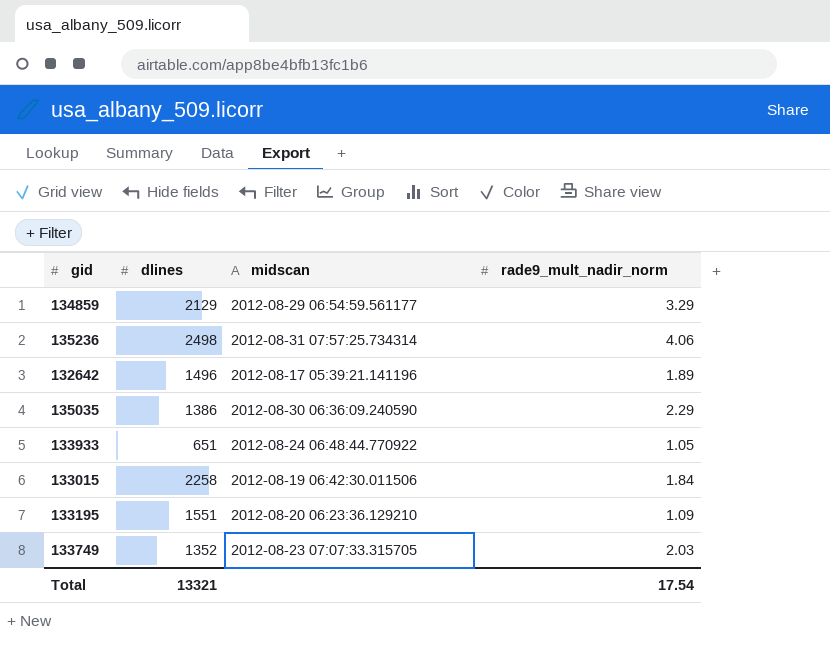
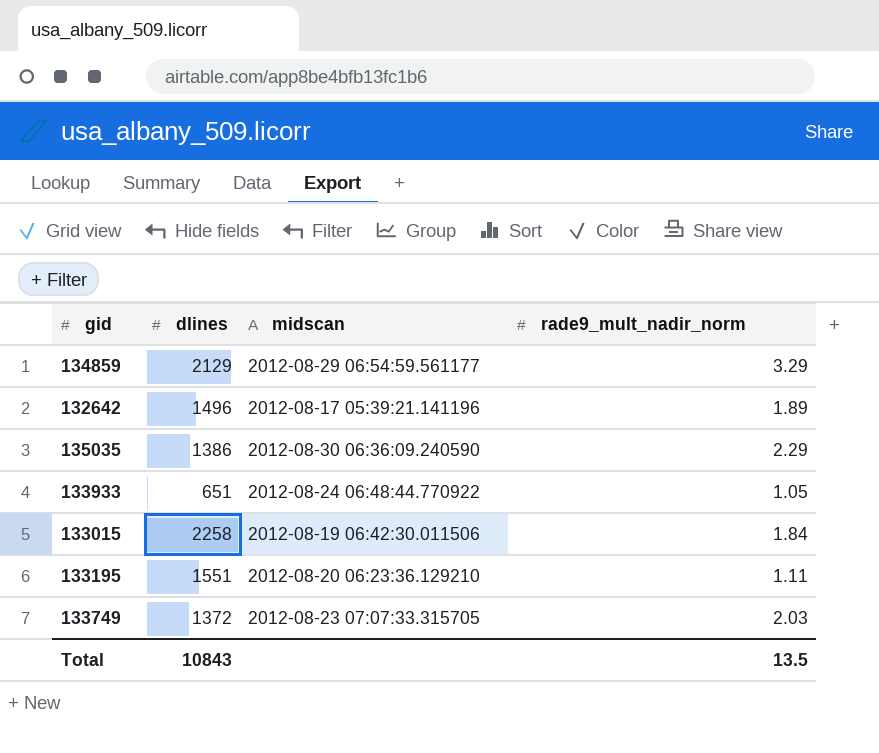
row 135236: 2498 | 2012-08-31 07:57:25.734314 | 4.06 -> none
133195 | rade9_mult_nadir_norm: 1.09 -> 1.11
133749 | dlines: 1352 -> 1372
Total | dlines: 13321 -> 10843
Total | rade9_mult_nadir_norm: 17.54 -> 13.5

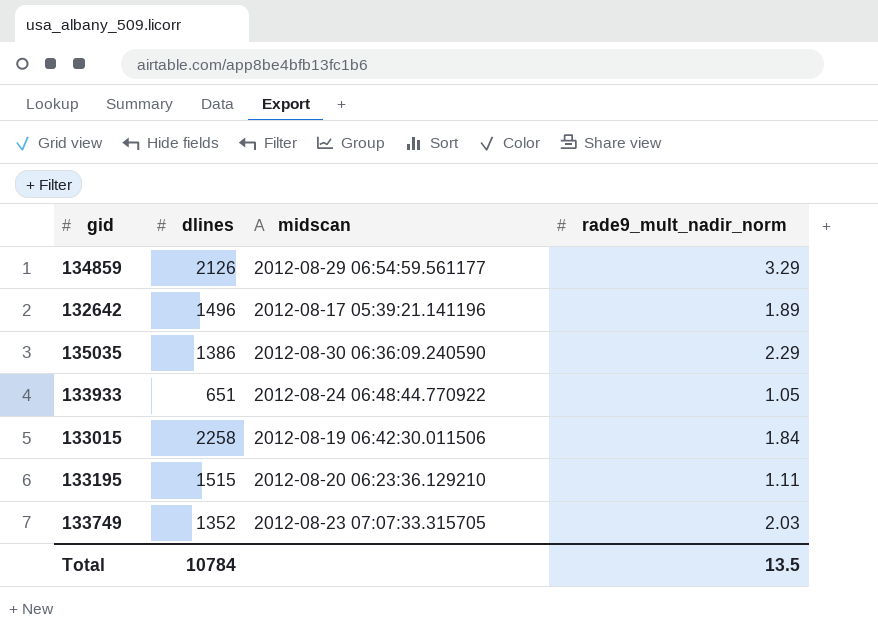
134859 | dlines: 2129 -> 2126
133195 | dlines: 1551 -> 1515
133749 | dlines: 1372 -> 1352
Total | dlines: 10843 -> 10784

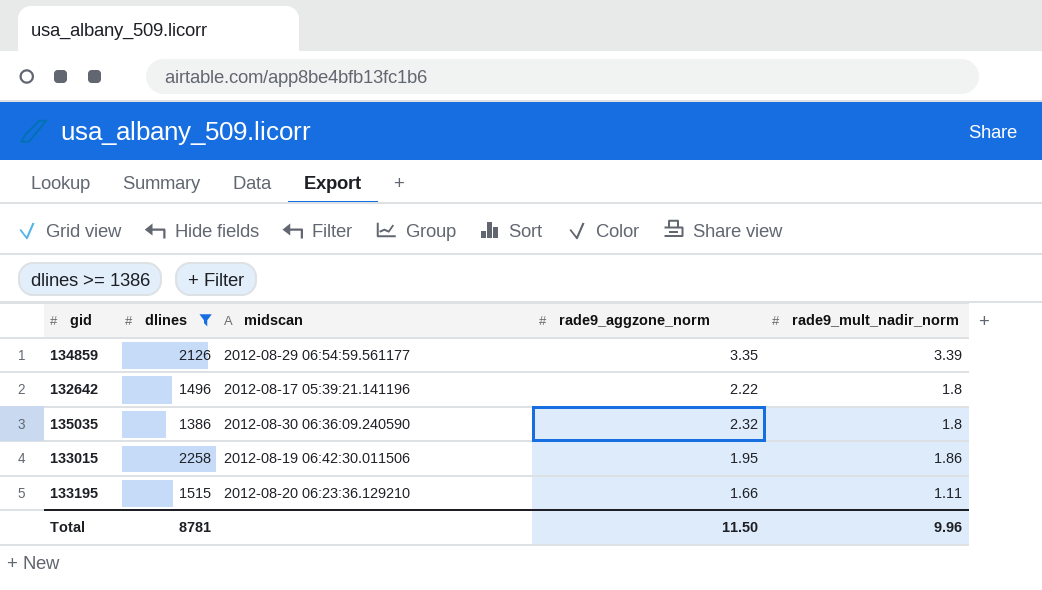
filter: none -> dlines >= 1386
column rade9_aggzone_norm | position: none -> 4
134859 | rade9_mult_nadir_norm: 3.29 -> 3.39
132642 | rade9_mult_nadir_norm: 1.89 -> 1.8
135035 | rade9_mult_nadir_norm: 2.29 -> 1.8
133015 | rade9_mult_nadir_norm: 1.84 -> 1.86
Total | dlines: 10784 -> 8781
Total | rade9_mult_nadir_norm: 13.5 -> 9.96

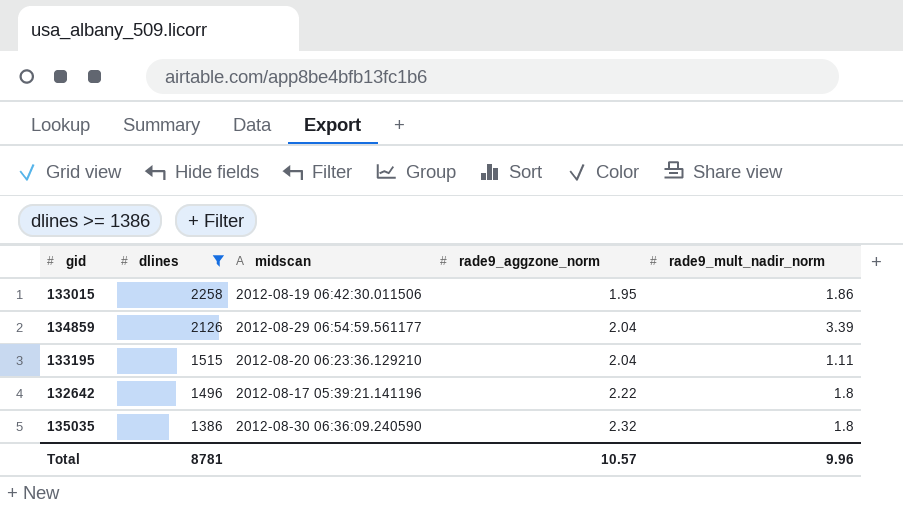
row order: none -> dlines descending
134859 | rade9_aggzone_norm: 3.35 -> 2.04
133195 | rade9_aggzone_norm: 1.66 -> 2.04
Total | rade9_aggzone_norm: 11.50 -> 10.57

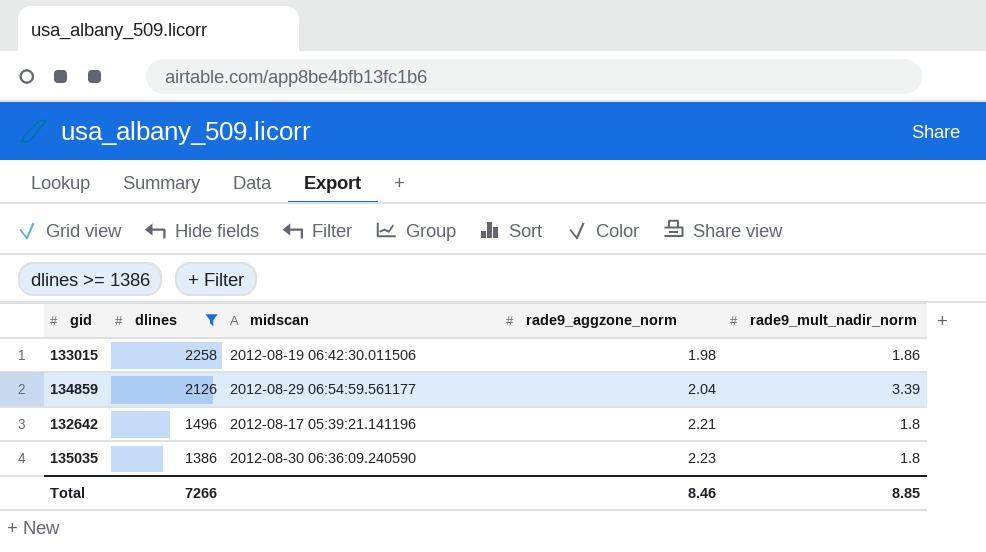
row 133195: 1515 | 2012-08-20 06:23:36.129210 | 2.04 | 1.11 -> none
133015 | rade9_aggzone_norm: 1.95 -> 1.98
132642 | rade9_aggzone_norm: 2.22 -> 2.21
135035 | rade9_aggzone_norm: 2.32 -> 2.23
Total | dlines: 8781 -> 7266
Total | rade9_aggzone_norm: 10.57 -> 8.46
Total | rade9_mult_nadir_norm: 9.96 -> 8.85

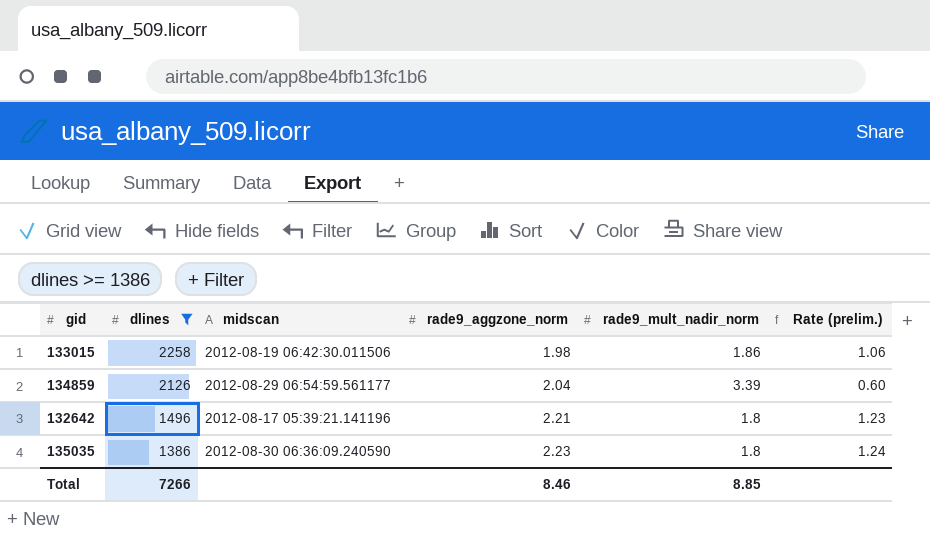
column Rate (prelim.) | formula: none -> [rade9_aggzone_norm] / [rade9_mult_nadir_norm]

